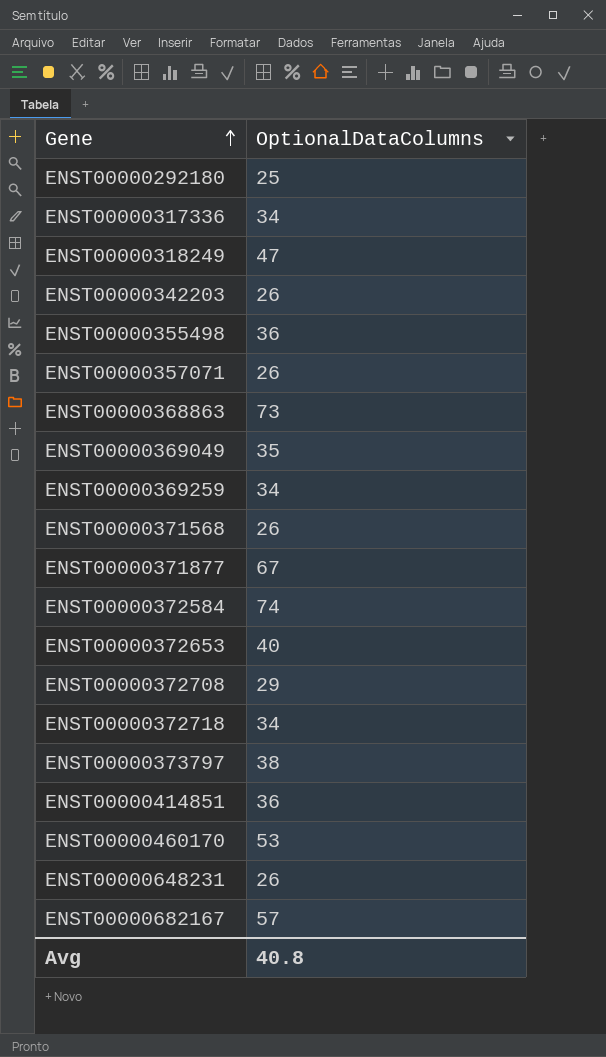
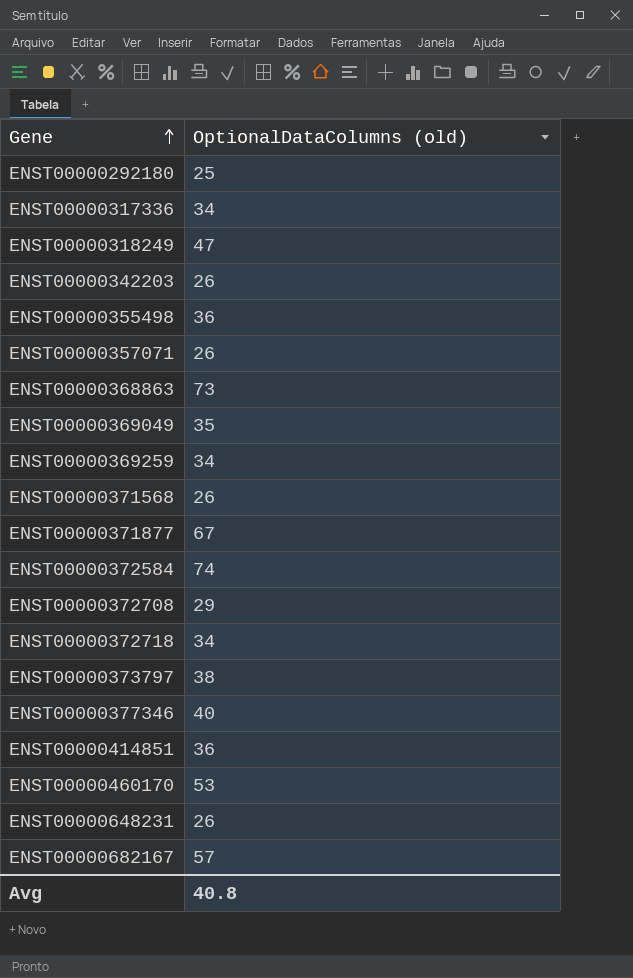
column name: OptionalDataColumns -> OptionalDataColumns (old)
row ENST00000372653: 40 -> none
row ENST00000377346: none -> 40

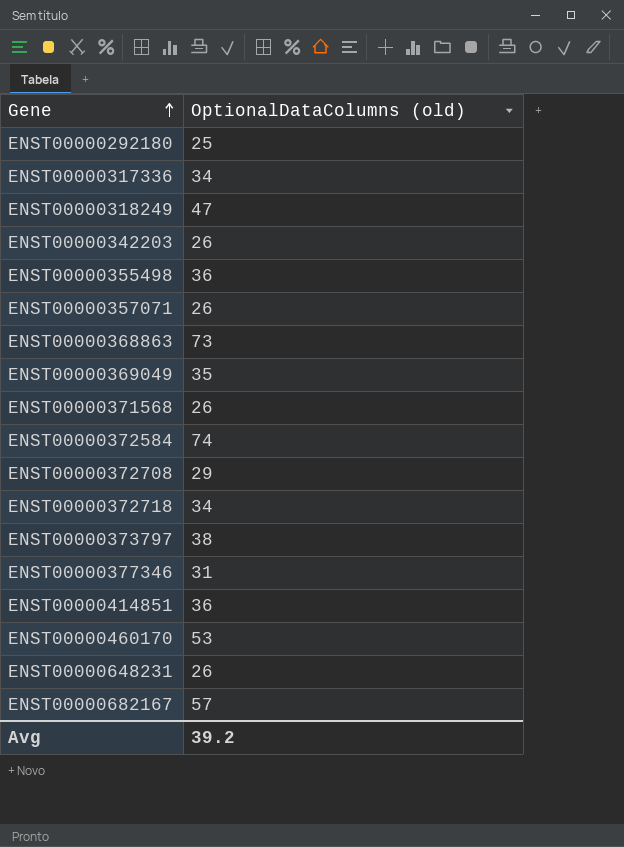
row ENST00000369259: 34 -> none
row ENST00000371877: 67 -> none
ENST00000377346 | OptionalDataColumns (old): 40 -> 31
Avg | OptionalDataColumns (old): 40.8 -> 39.2

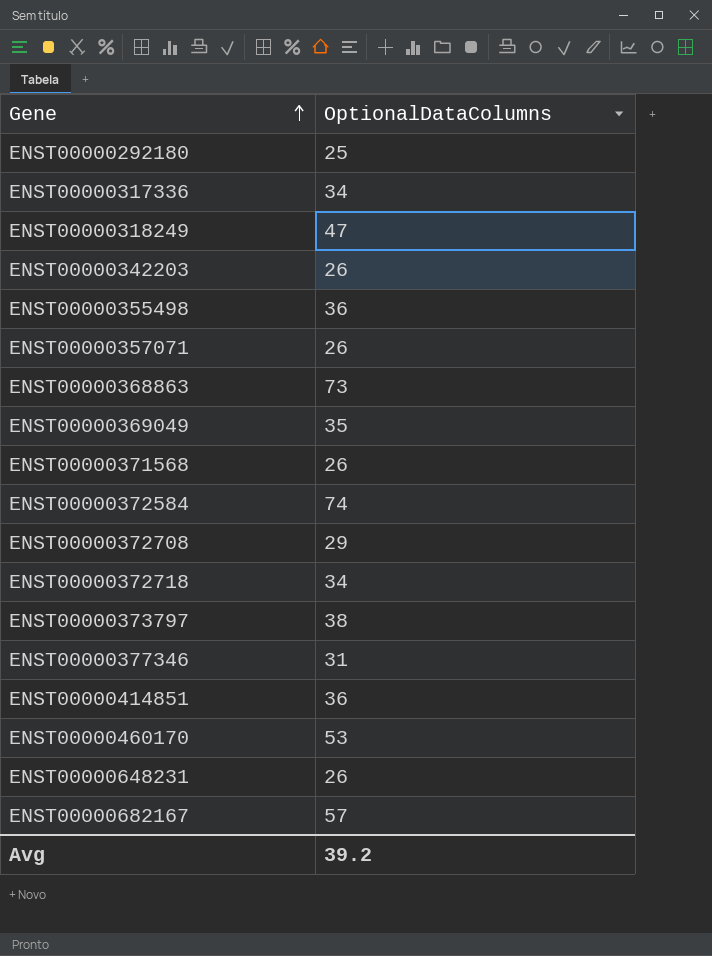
column name: OptionalDataColumns (old) -> OptionalDataColumns

